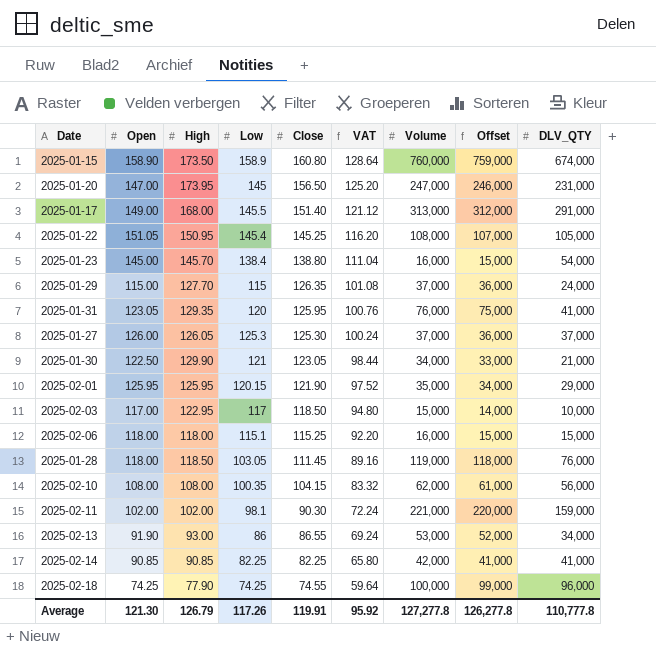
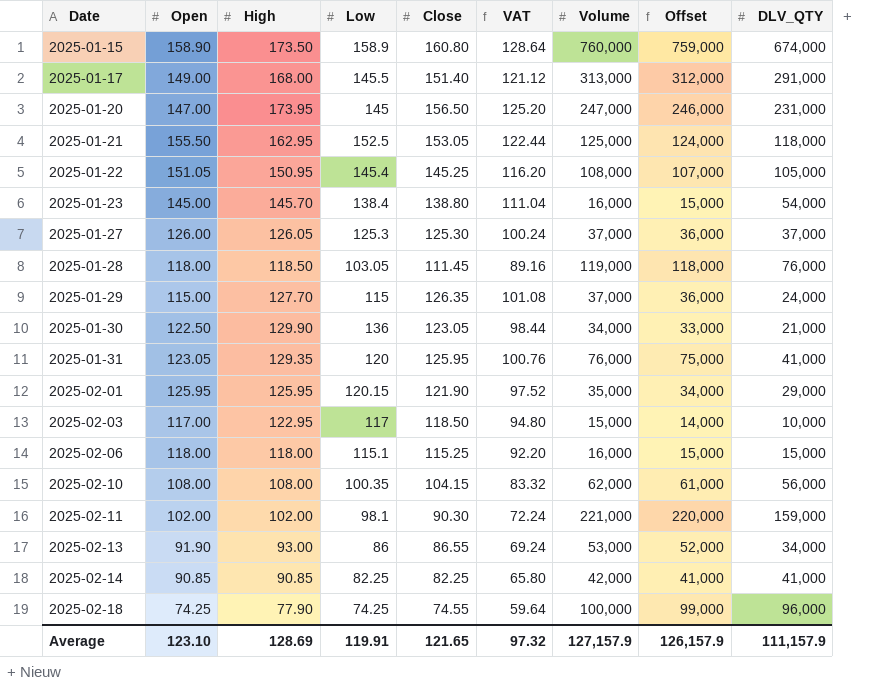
row order: Close descending -> Date ascending
row 2025-01-21: none -> 155.50 | 162.95 | 152.5 | 153.05 | 122.44 | 125,000 | 124,000 | 118,000
2025-01-30 | Low: 121 -> 136
Average | Open: 121.30 -> 123.10
Average | High: 126.79 -> 128.69
Average | Low: 117.26 -> 119.91
Average | Close: 119.91 -> 121.65
Average | VAT: 95.92 -> 97.32
Average | Volume: 127,277.8 -> 127,157.9
Average | Offset: 126,277.8 -> 126,157.9
Average | DLV_QTY: 110,777.8 -> 111,157.9

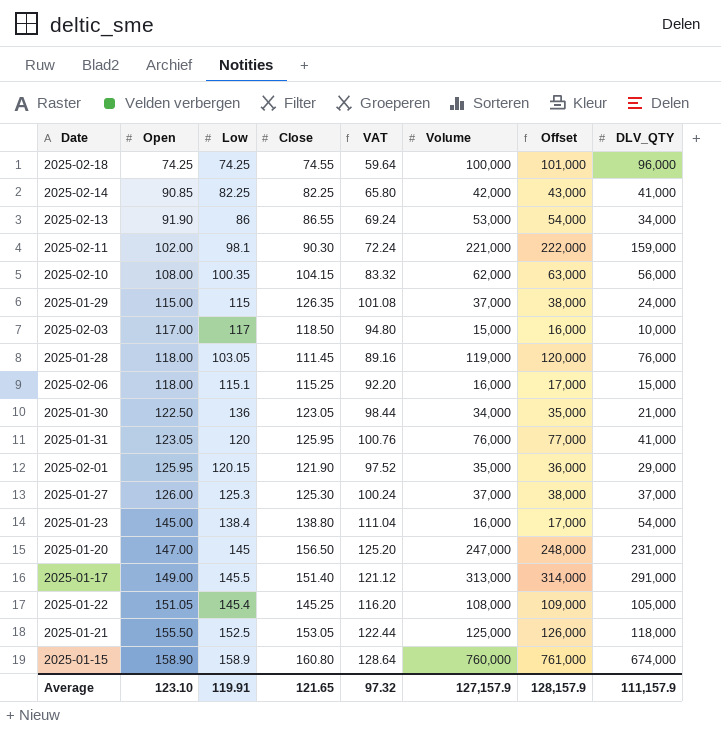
row order: Date ascending -> Open ascending
column High | position: 3 -> none
column Offset | formula: [Volume] - 1000 -> [Volume] + 1000
Average | Offset: 126,157.9 -> 128,157.9

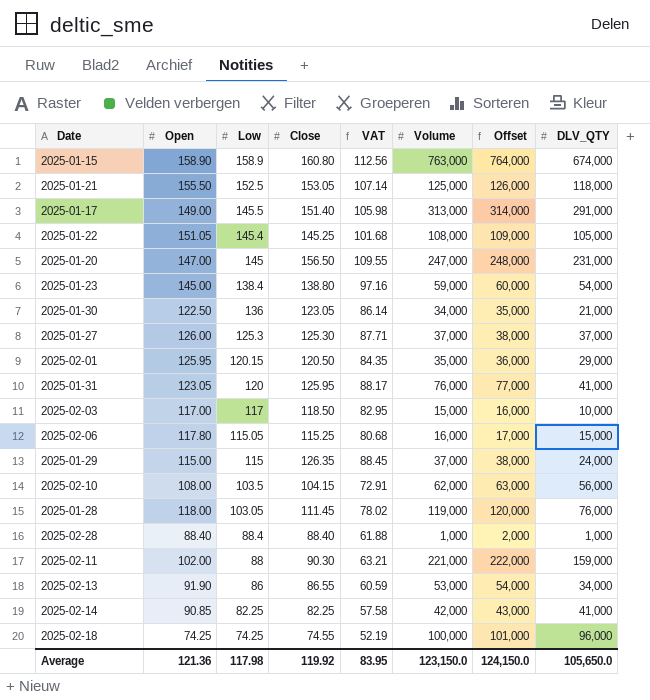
row order: Open ascending -> Low descending
column VAT | formula: [Close] * 0.8 -> [Close] * 0.7
2025-01-15 | Volume: 760,000 -> 763,000
2025-01-15 | Offset: 761,000 -> 764,000
2025-01-23 | Volume: 16,000 -> 59,000
2025-01-23 | Offset: 17,000 -> 60,000
2025-02-01 | Close: 121.90 -> 120.50
2025-02-06 | Open: 118.00 -> 117.80
2025-02-06 | Low: 115.1 -> 115.05
2025-02-10 | Low: 100.35 -> 103.5
row 2025-02-28: none -> 88.40 | 88.4 | 88.40 | 61.88 | 1,000 | 2,000 | 1,000
2025-02-11 | Low: 98.1 -> 88
Average | Open: 123.10 -> 121.36
Average | Low: 119.91 -> 117.98
Average | Close: 121.65 -> 119.92
Average | VAT: 97.32 -> 83.95
Average | Volume: 127,157.9 -> 123,150.0
Average | Offset: 128,157.9 -> 124,150.0
Average | DLV_QTY: 111,157.9 -> 105,650.0

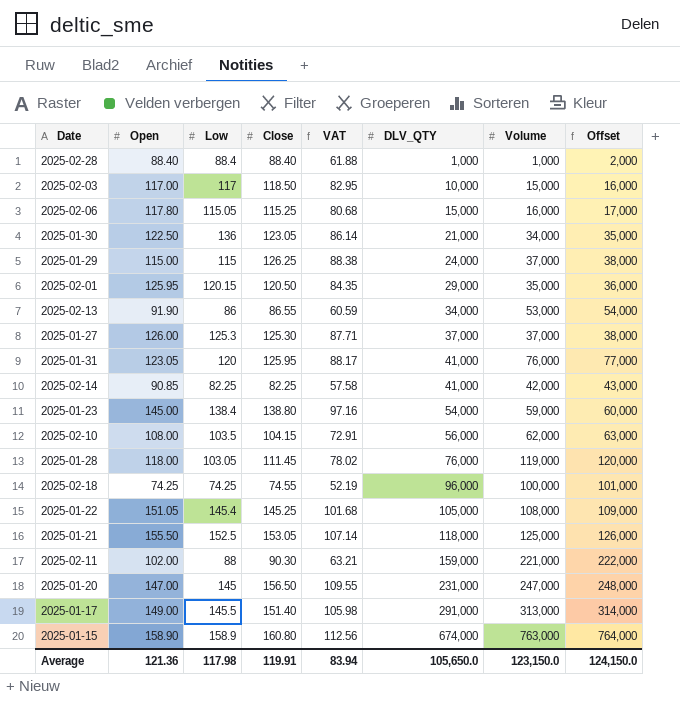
row order: Low descending -> DLV_QTY ascending
column DLV_QTY | position: 8 -> 6
2025-01-29 | Close: 126.35 -> 126.25
2025-01-29 | VAT: 88.45 -> 88.38
Average | Close: 119.92 -> 119.91
Average | VAT: 83.95 -> 83.94

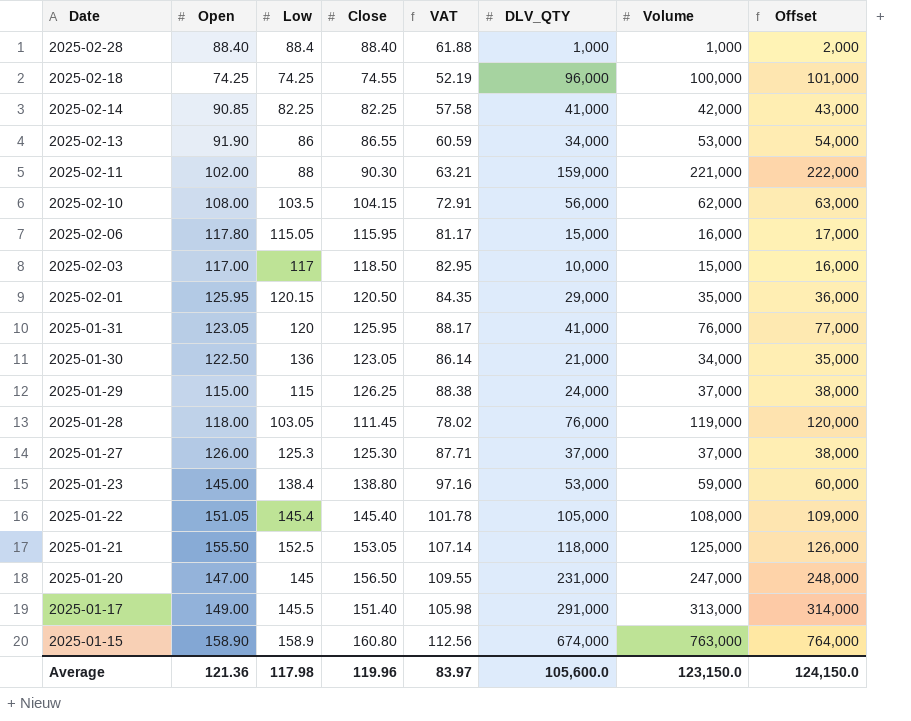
row order: DLV_QTY ascending -> Date descending
2025-02-06 | Close: 115.25 -> 115.95
2025-02-06 | VAT: 80.68 -> 81.17
2025-01-23 | DLV_QTY: 54,000 -> 53,000
2025-01-22 | Close: 145.25 -> 145.40
2025-01-22 | VAT: 101.68 -> 101.78
Average | Close: 119.91 -> 119.96
Average | VAT: 83.94 -> 83.97
Average | DLV_QTY: 105,650.0 -> 105,600.0

